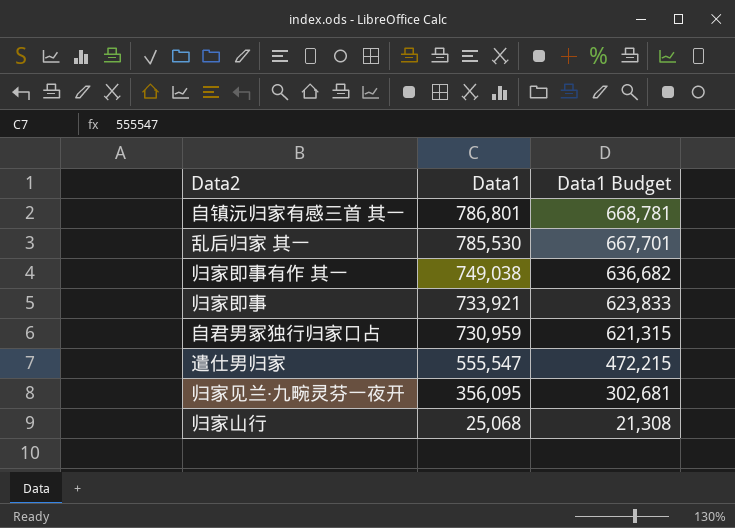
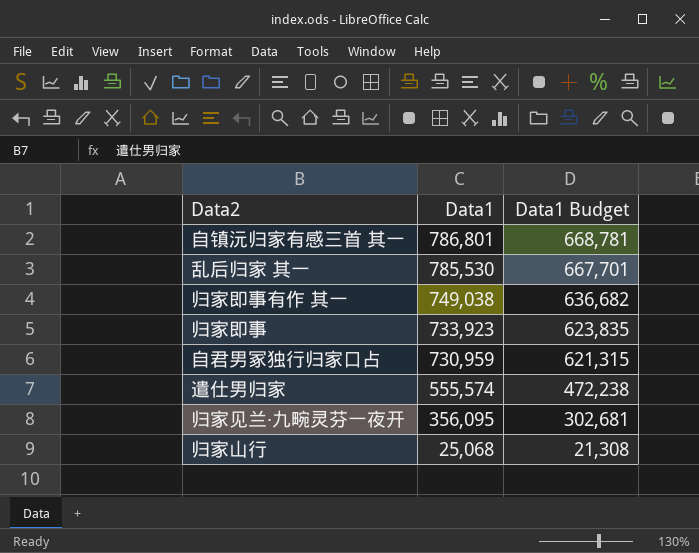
归家即事 | Data1: 733,921 -> 733,923
归家即事 | Data1 Budget: 623,833 -> 623,835
遣仕男归家 | Data1: 555,547 -> 555,574
遣仕男归家 | Data1 Budget: 472,215 -> 472,238

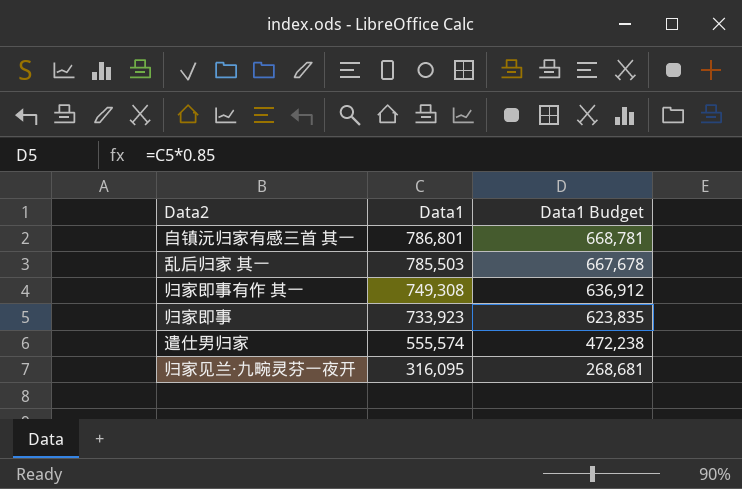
row 自君男冢独行归家口占: 730,959 | 621,315 -> none
row 归家山行: 25,068 | 21,308 -> none
乱后归家 其一 | Data1: 785,530 -> 785,503
乱后归家 其一 | Data1 Budget: 667,701 -> 667,678
归家即事有作 其一 | Data1: 749,038 -> 749,308
归家即事有作 其一 | Data1 Budget: 636,682 -> 636,912
归家见兰·九畹灵芬一夜开 | Data1: 356,095 -> 316,095
归家见兰·九畹灵芬一夜开 | Data1 Budget: 302,681 -> 268,681

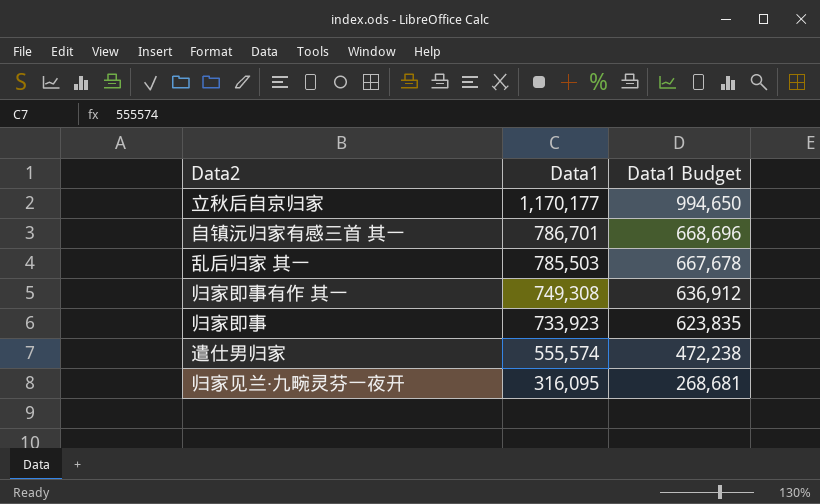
row 立秋后自京归家: none -> 1,170,177 | 994,650
自镇沅归家有感三首 其一 | Data1: 786,801 -> 786,701
自镇沅归家有感三首 其一 | Data1 Budget: 668,781 -> 668,696

